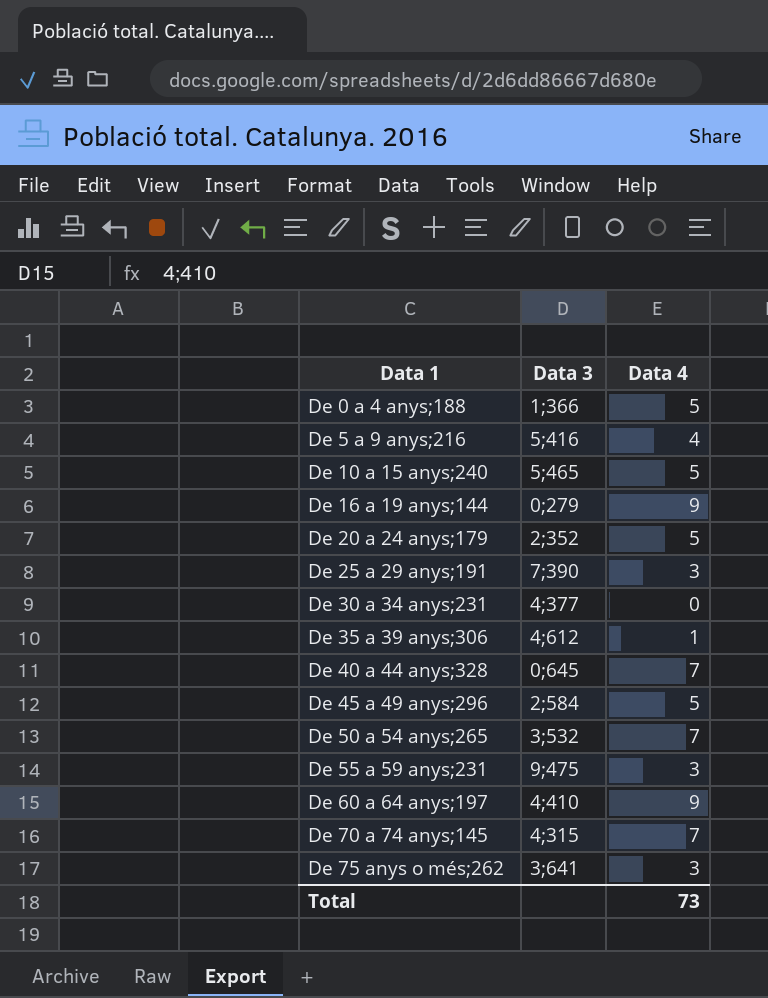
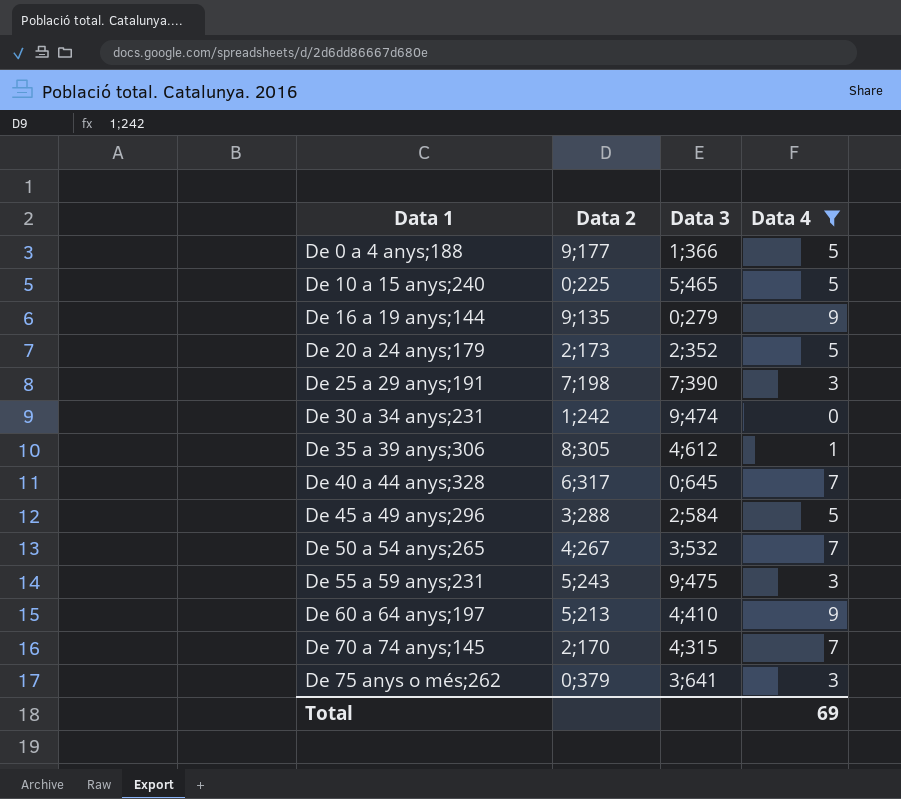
filter: none -> Data 4 != 4
column Data 2 | position: none -> 2
De 30 a 34 anys;231 | Data 3: 4;377 -> 9;474
Total | Data 4: 73 -> 69

